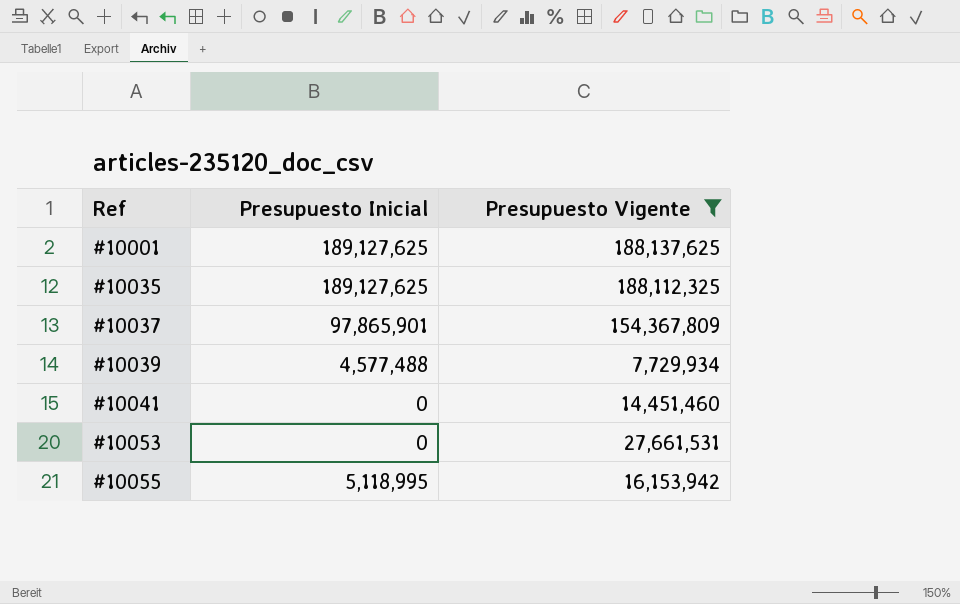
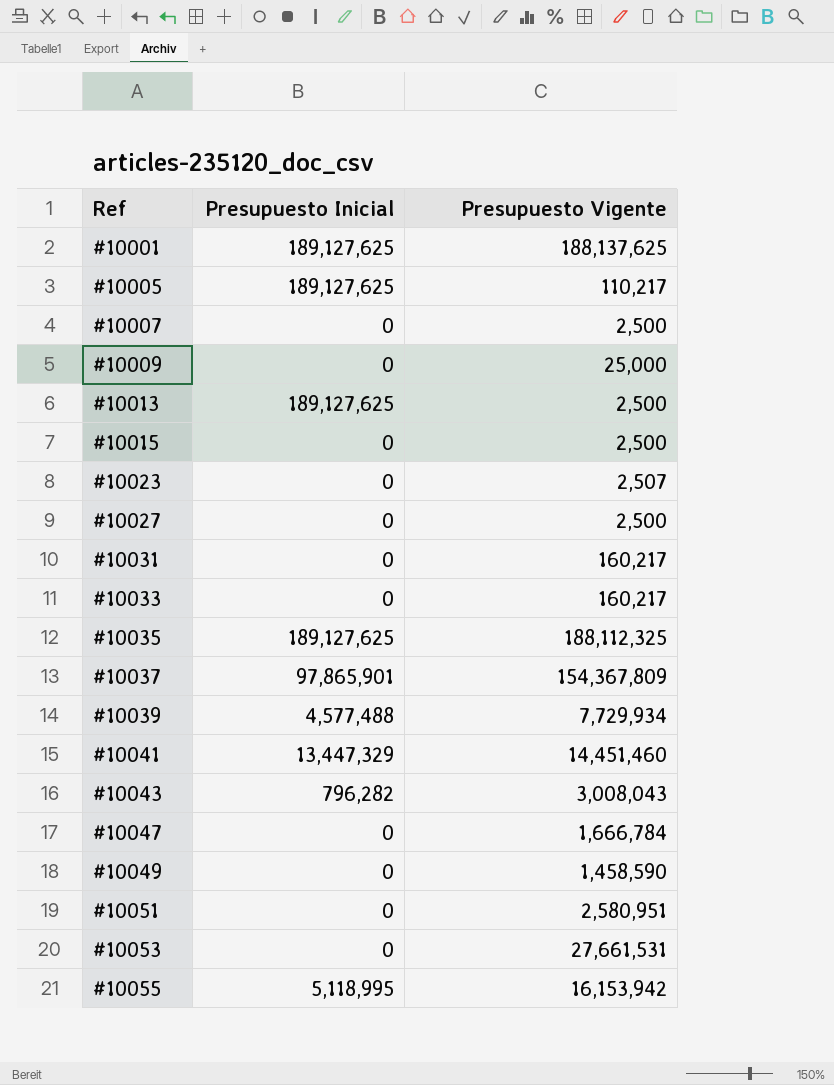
filter: Presupuesto Vigente >= 7,729,934 -> none
#10041 | Presupuesto Inicial: 0 -> 13,447,329

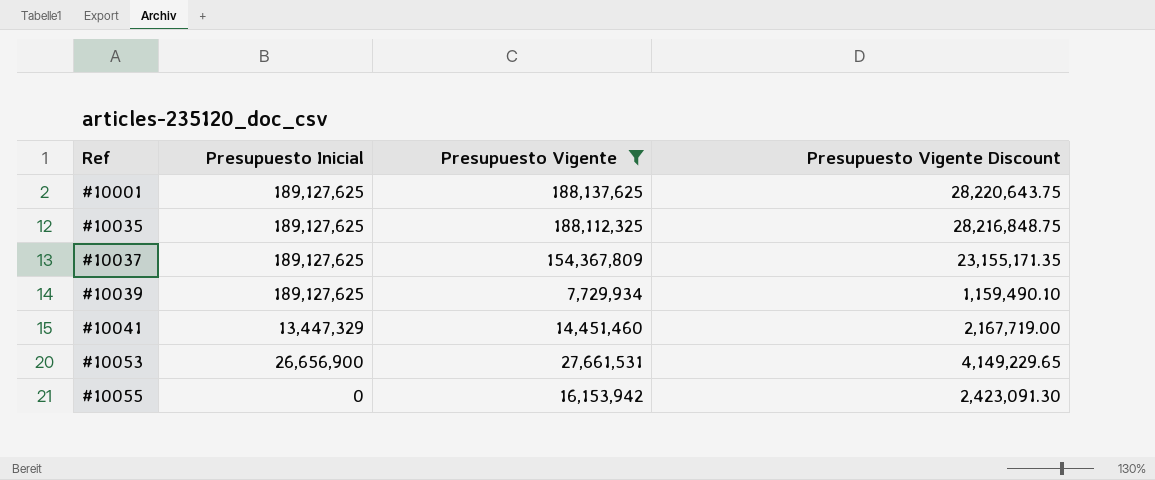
filter: none -> Presupuesto Vigente >= 7,729,934
column Presupuesto Vigente Discount | formula: none -> [Presupuesto Vigente] * 0.15
#10037 | Presupuesto Inicial: 97,865,901 -> 189,127,625
#10039 | Presupuesto Inicial: 4,577,488 -> 189,127,625
#10053 | Presupuesto Inicial: 0 -> 26,656,900
#10055 | Presupuesto Inicial: 5,118,995 -> 0

